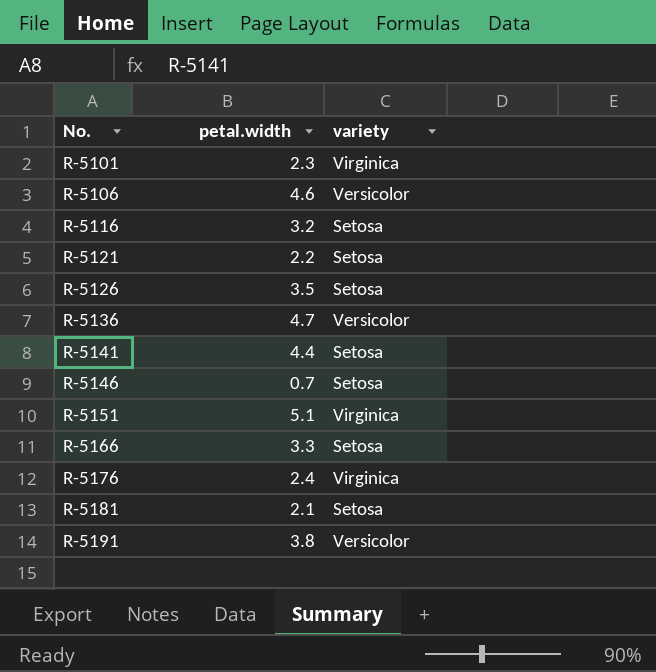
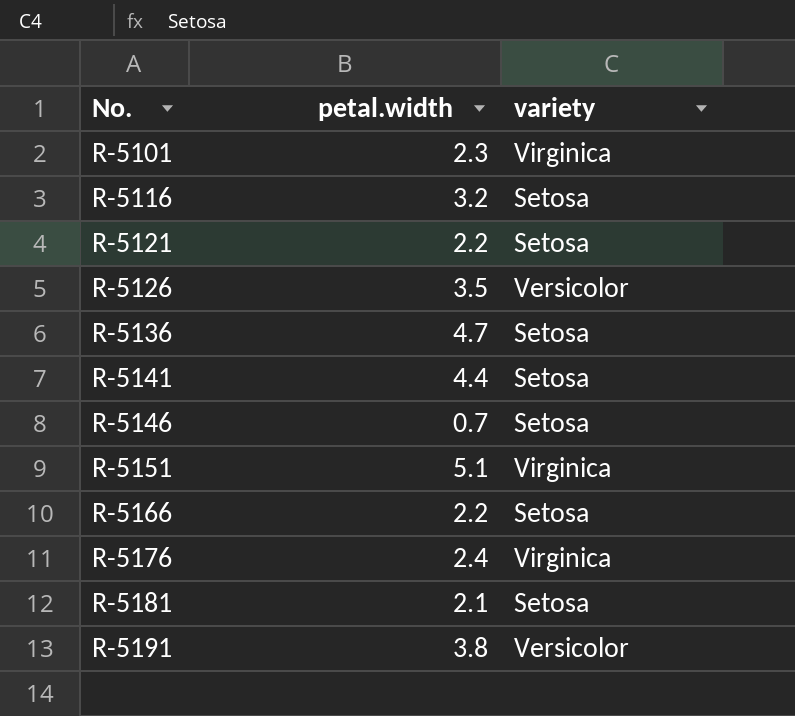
row R-5106: 4.6 | Versicolor -> none
R-5126 | variety: Setosa -> Versicolor
R-5136 | variety: Versicolor -> Setosa
R-5166 | petal.width: 3.3 -> 2.2

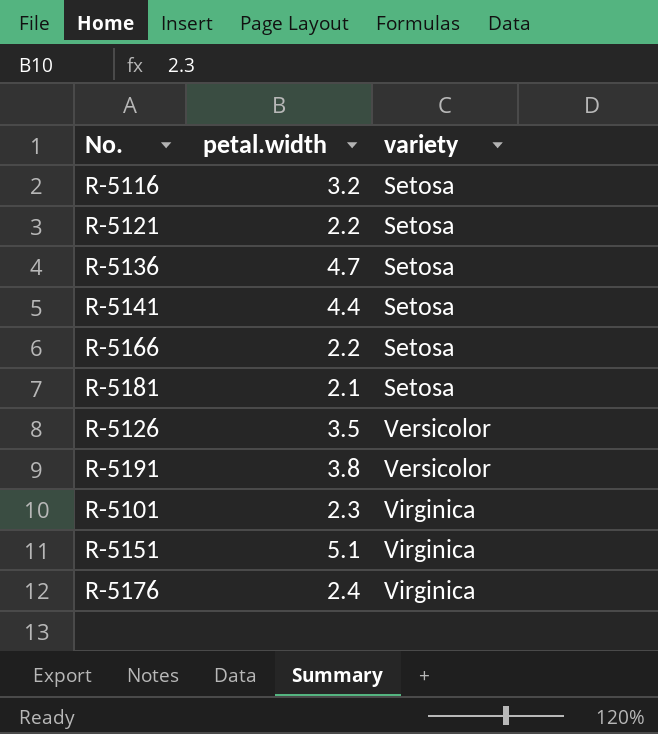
row order: No. ascending -> variety ascending
row R-5146: 0.7 | Setosa -> none

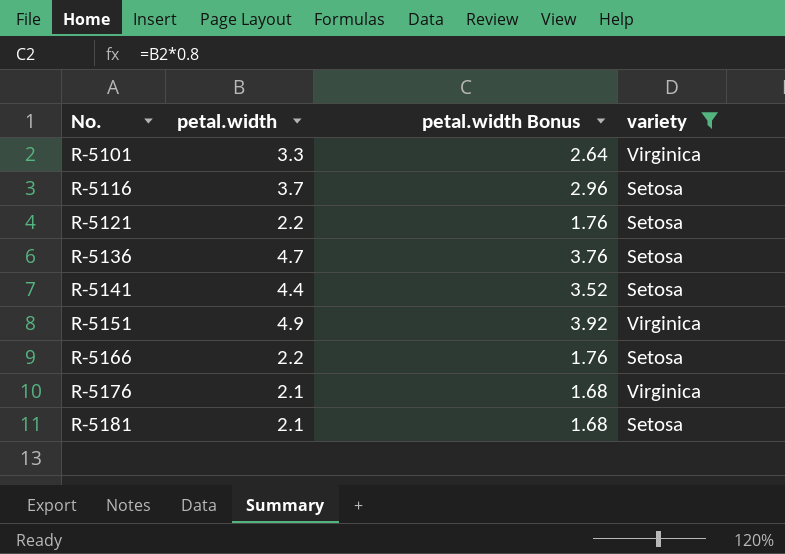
filter: none -> variety != Versicolor
row order: variety ascending -> No. ascending
column petal.width Bonus | formula: none -> [petal.width] * 0.8
R-5101 | petal.width: 2.3 -> 3.3
R-5116 | petal.width: 3.2 -> 3.7
R-5151 | petal.width: 5.1 -> 4.9
R-5176 | petal.width: 2.4 -> 2.1

